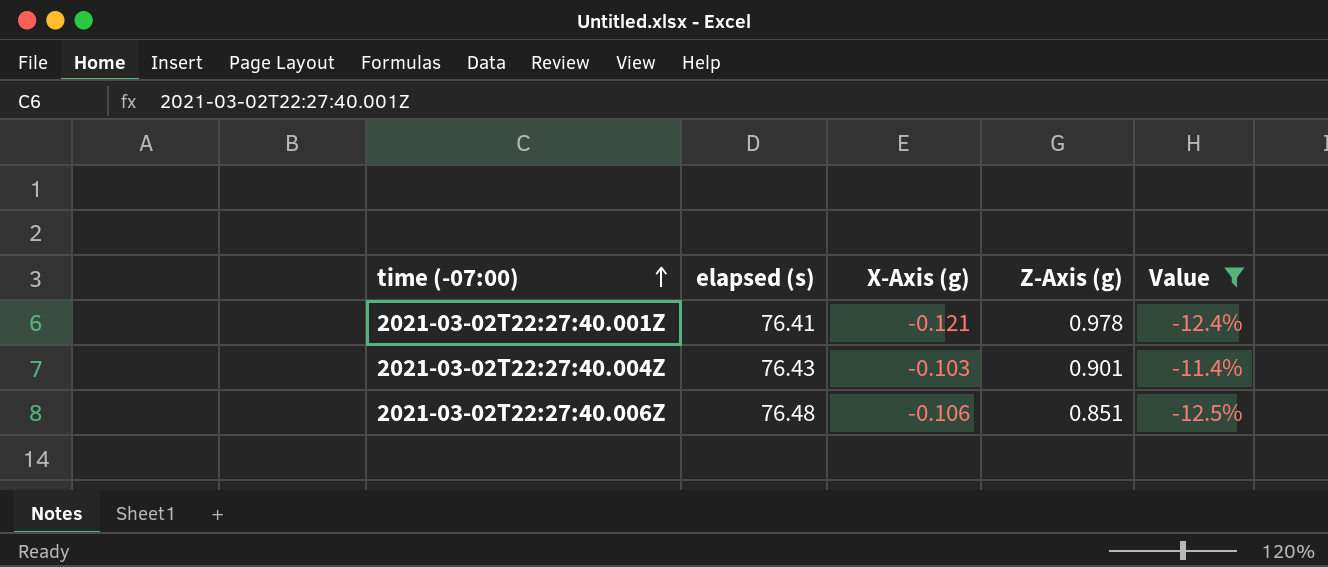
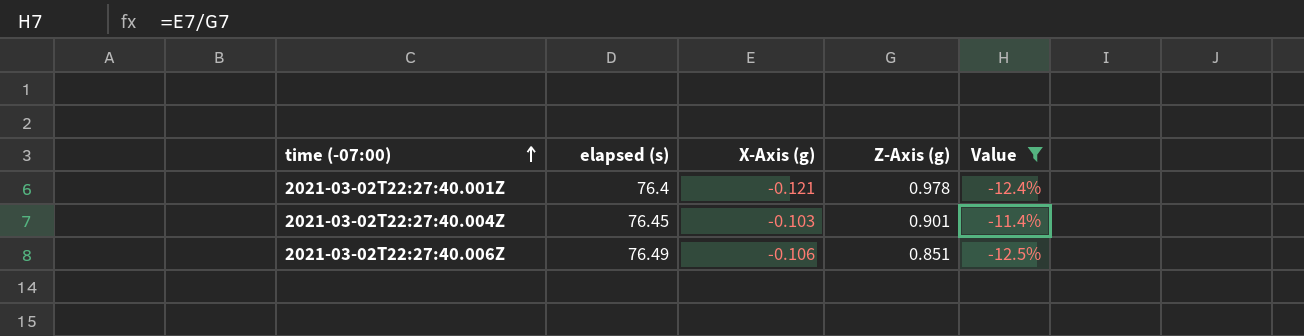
2021-03-02T22:27:40.001Z | elapsed (s): 76.41 -> 76.4
2021-03-02T22:27:40.004Z | elapsed (s): 76.43 -> 76.45
2021-03-02T22:27:40.006Z | elapsed (s): 76.48 -> 76.49

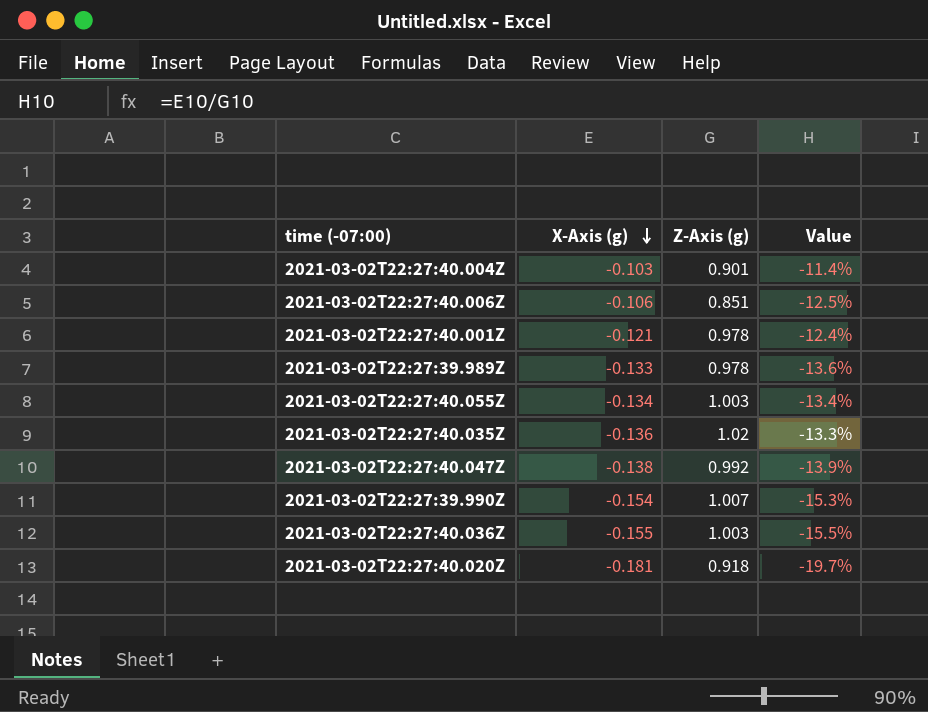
filter: Value >= -12.5% -> none
row order: time (-07:00) ascending -> X-Axis (g) descending
column elapsed (s) | position: 2 -> none

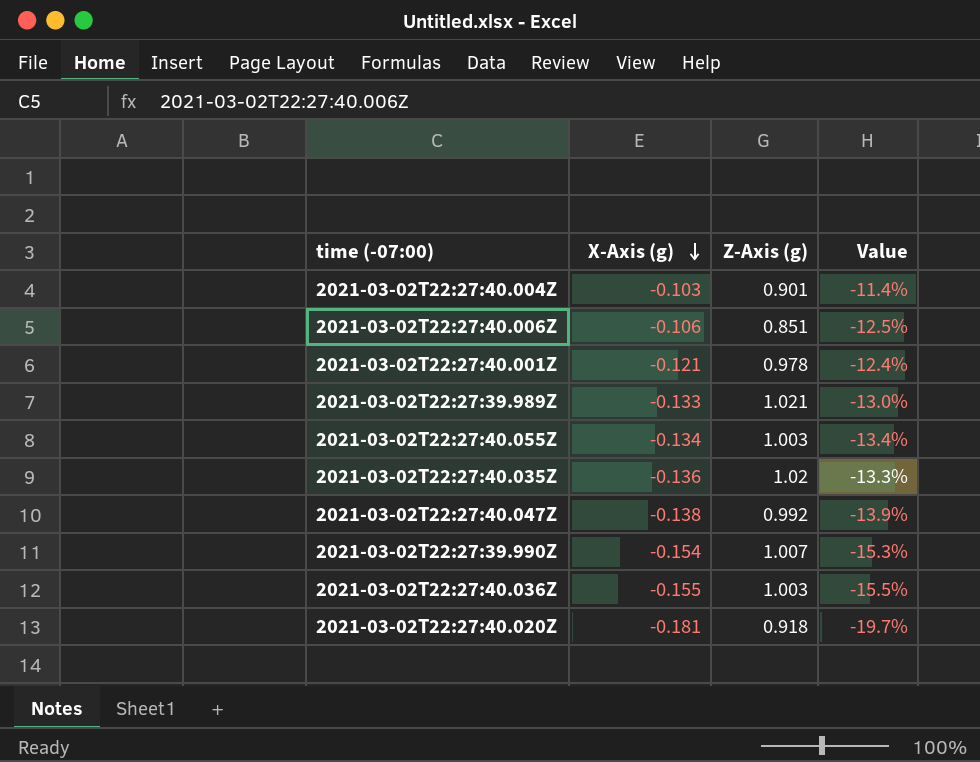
2021-03-02T22:27:39.989Z | Z-Axis (g): 0.978 -> 1.021
2021-03-02T22:27:39.989Z | Value: -13.6% -> -13.0%

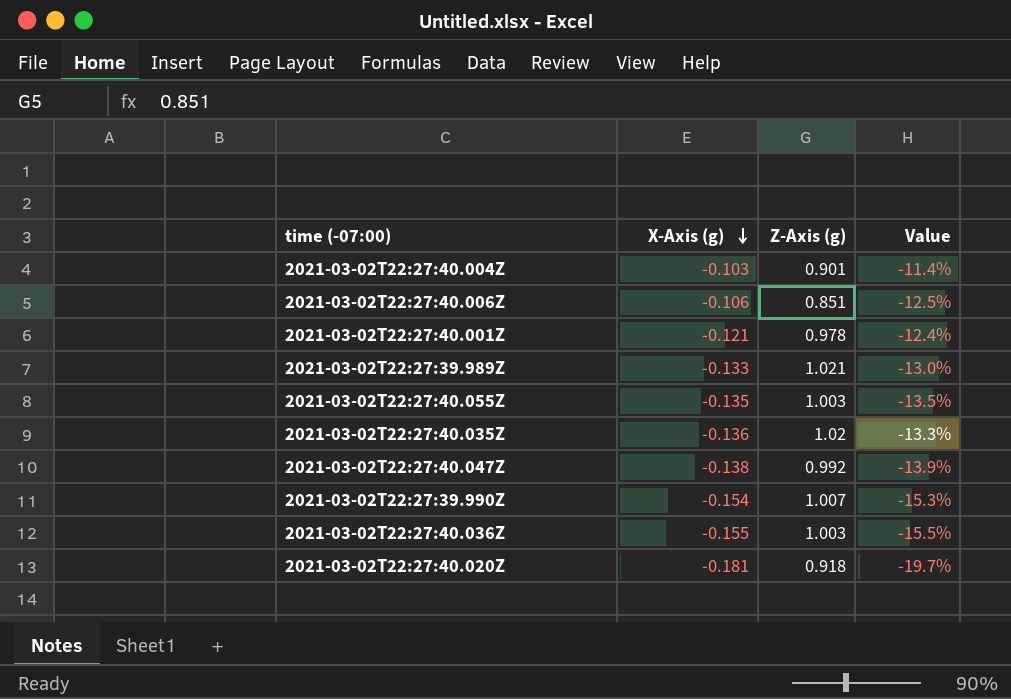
2021-03-02T22:27:40.055Z | X-Axis (g): -0.134 -> -0.135
2021-03-02T22:27:40.055Z | Value: -13.4% -> -13.5%

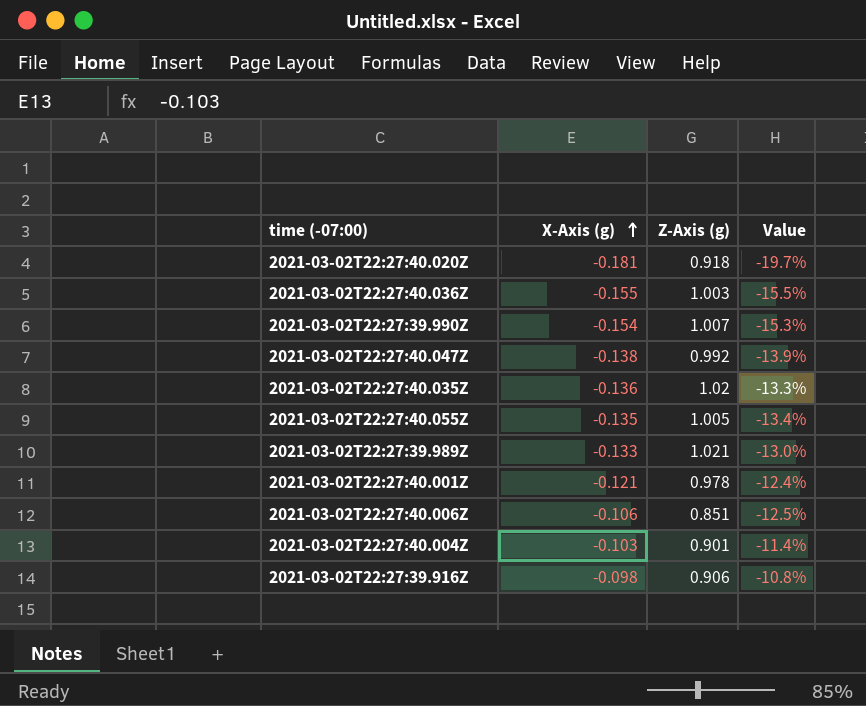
row order: X-Axis (g) descending -> X-Axis (g) ascending
2021-03-02T22:27:40.055Z | Z-Axis (g): 1.003 -> 1.005
2021-03-02T22:27:40.055Z | Value: -13.5% -> -13.4%
row 2021-03-02T22:27:39.916Z: none -> -0.098 | 0.906 | -10.8%

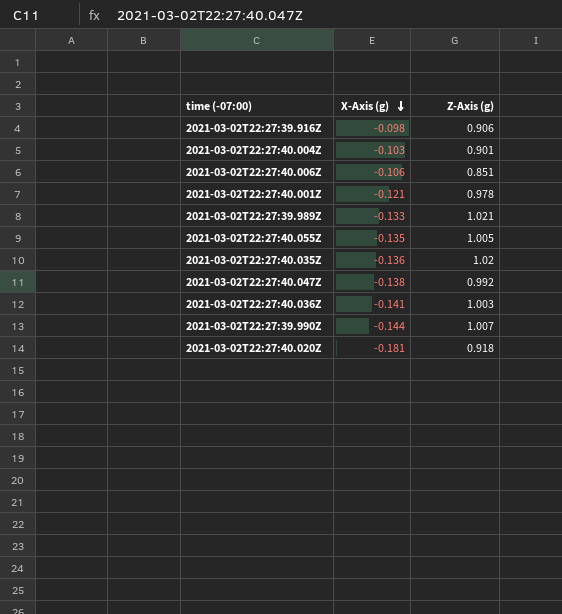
row order: X-Axis (g) ascending -> X-Axis (g) descending
column Value | formula: [X-Axis (g)] / [Z-Axis (g)] -> none
2021-03-02T22:27:40.036Z | X-Axis (g): -0.155 -> -0.141
2021-03-02T22:27:39.990Z | X-Axis (g): -0.154 -> -0.144

